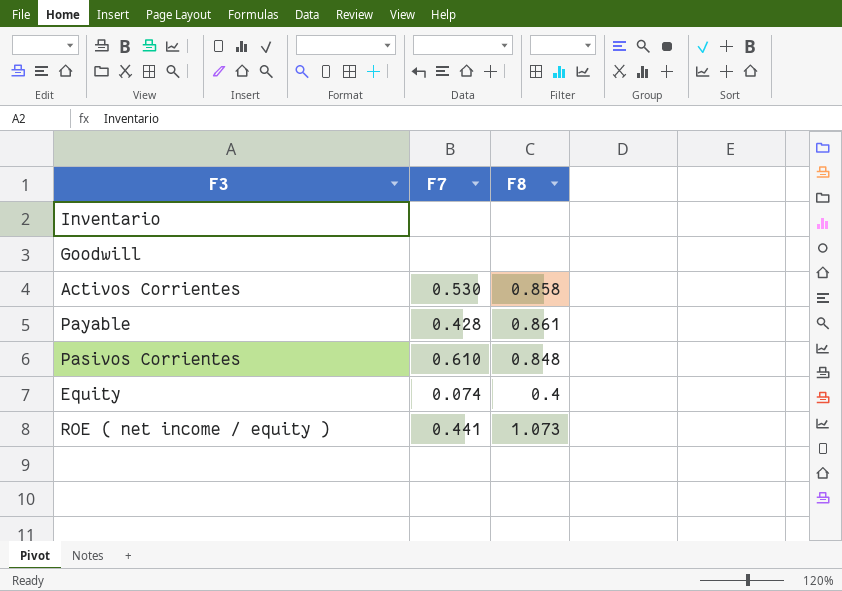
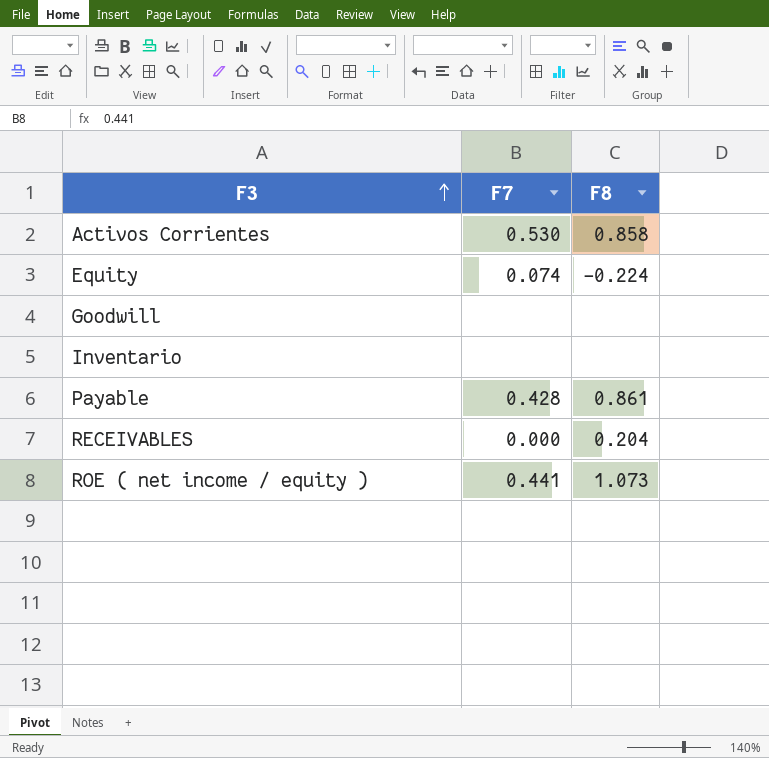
row order: none -> F3 ascending
row Pasivos Corrientes: 0.610 | 0.848 -> none
Equity | F8: 0.4 -> -0.224
row RECEIVABLES: none -> 0.000 | 0.204

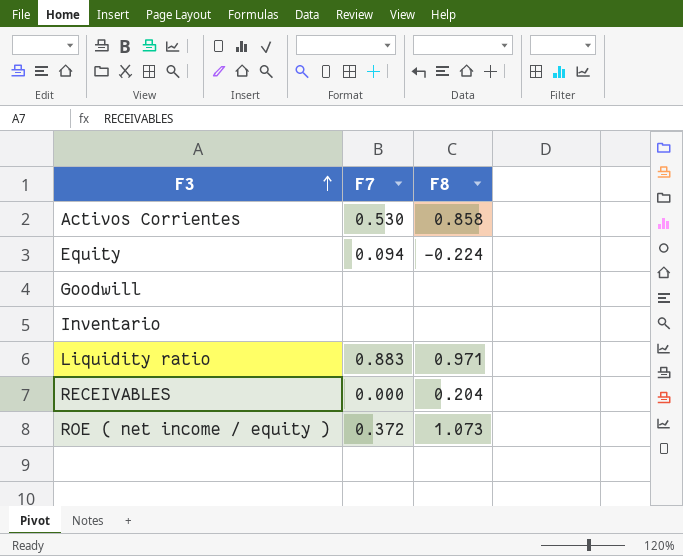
row Payable: 0.428 | 0.861 -> none
Equity | F7: 0.074 -> 0.094
row Liquidity ratio: none -> 0.883 | 0.971
ROE ( net income / equity ) | F7: 0.441 -> 0.372

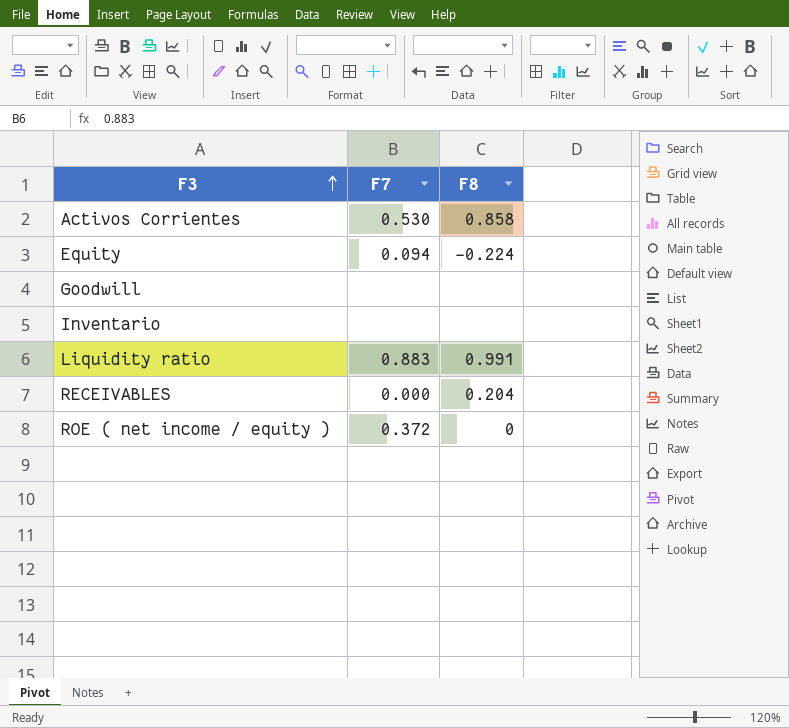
Liquidity ratio | F8: 0.971 -> 0.991
ROE ( net income / equity ) | F8: 1.073 -> 0

